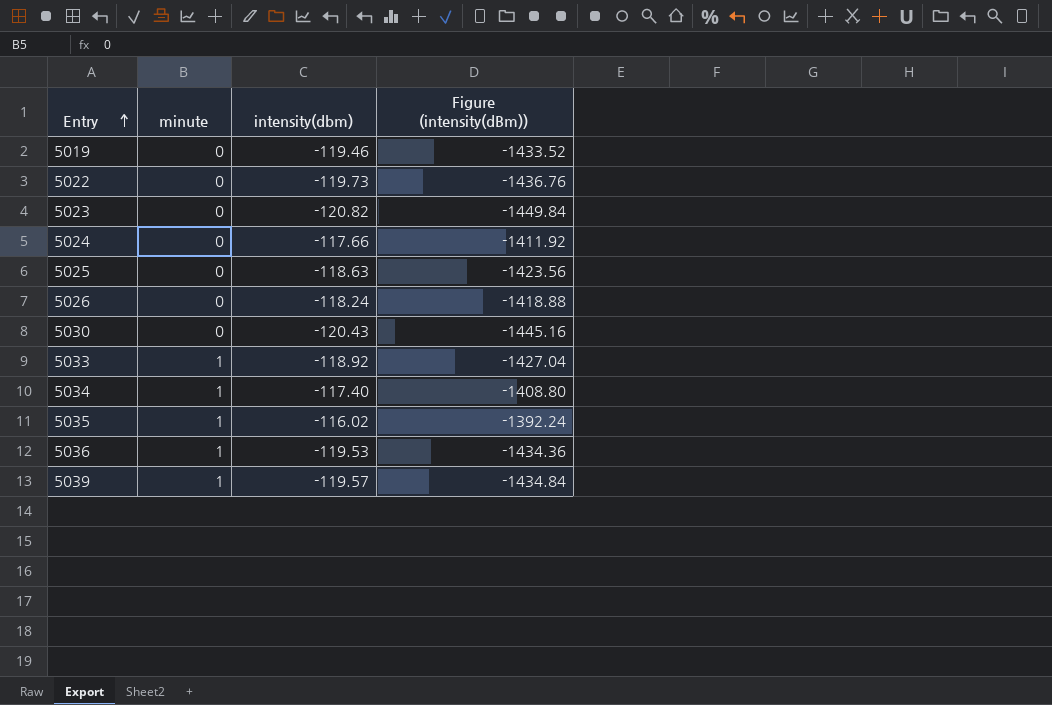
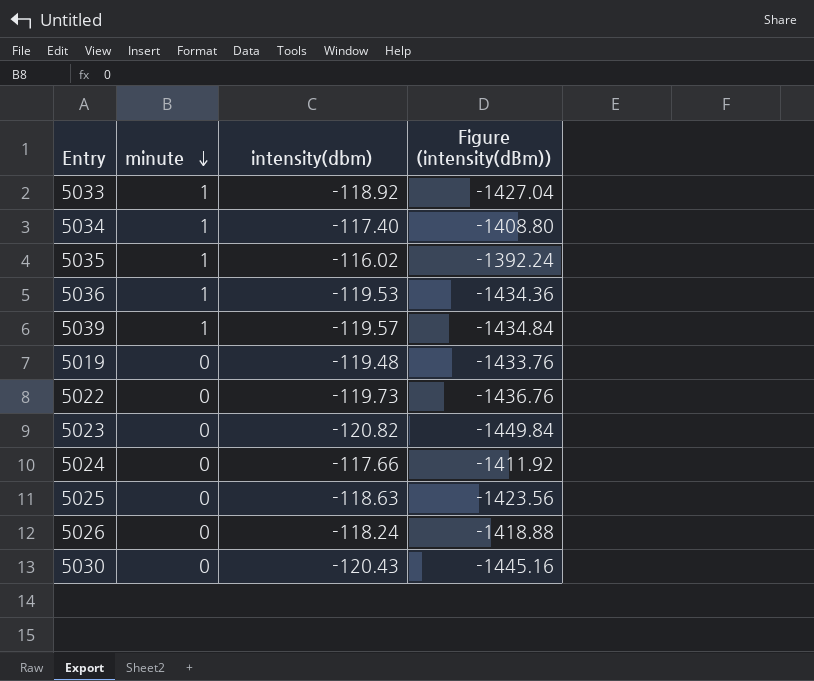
row order: Entry ascending -> minute descending
5019 | intensity(dbm): -119.46 -> -119.48
5019 | Figure (intensity(dBm)): -1433.52 -> -1433.76

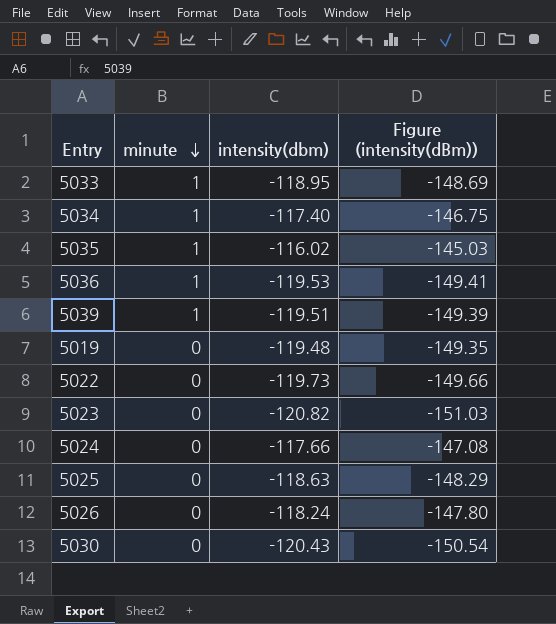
column Figure (intensity(dBm)) | formula: [intensity(dbm)] * 12 -> [intensity(dbm)] * 1.25
5033 | intensity(dbm): -118.92 -> -118.95
5039 | intensity(dbm): -119.57 -> -119.51

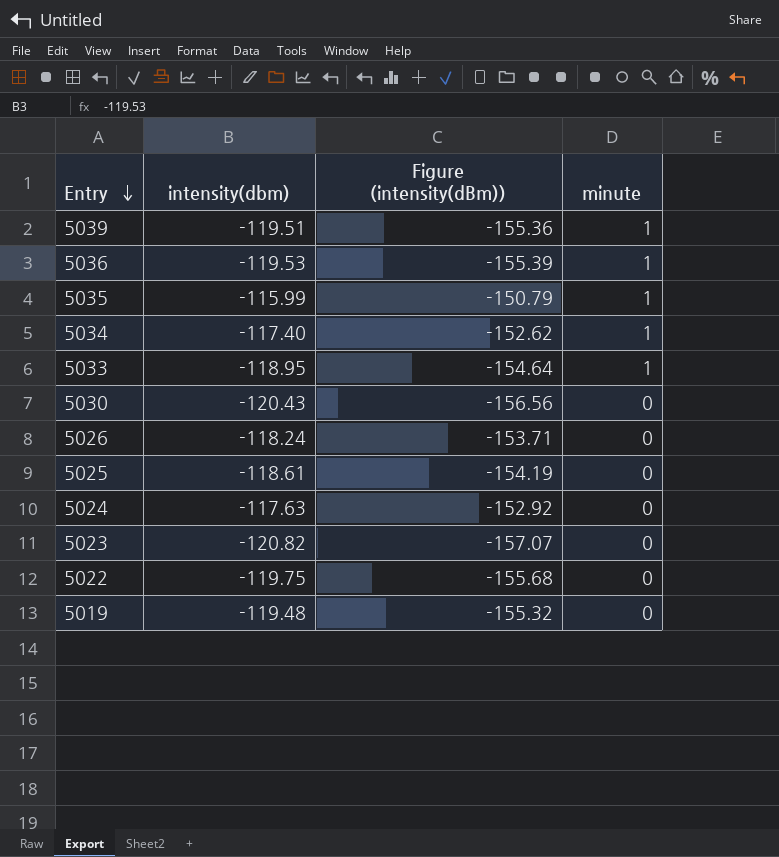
row order: minute descending -> Entry descending
column Figure (intensity(dBm)) | formula: [intensity(dbm)] * 1.25 -> [intensity(dbm)] * 1.3
column minute | position: 2 -> 4
5035 | intensity(dbm): -116.02 -> -115.99
5025 | intensity(dbm): -118.63 -> -118.61
5024 | intensity(dbm): -117.66 -> -117.63
5022 | intensity(dbm): -119.73 -> -119.75

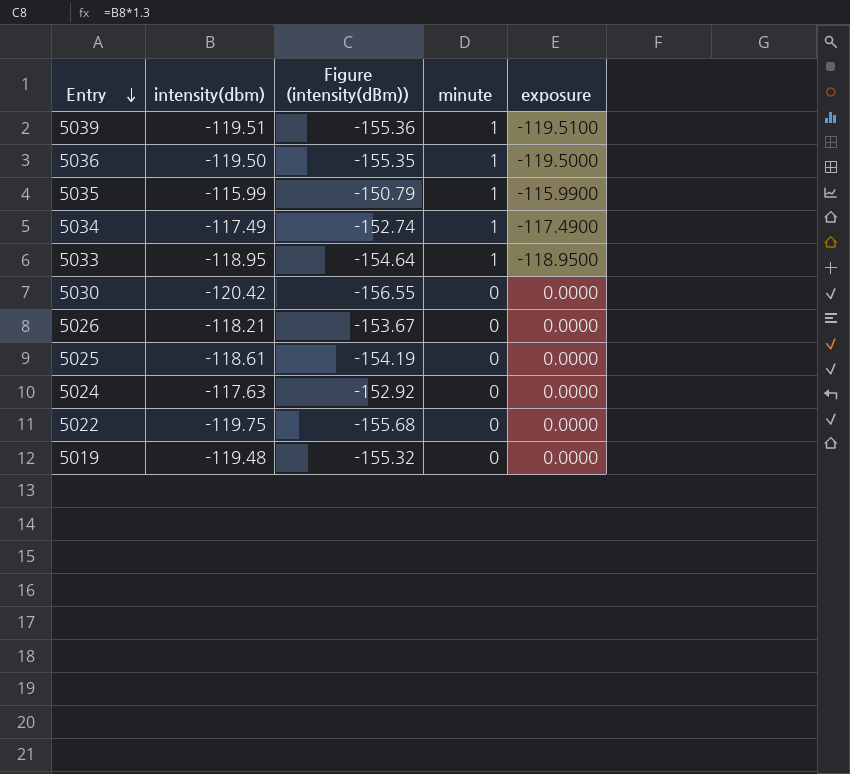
column exposure | formula: none -> [intensity(dbm)] * [minute]
row 5023: -120.82 | -157.07 | 0 -> none
5036 | intensity(dbm): -119.53 -> -119.50
5036 | Figure (intensity(dBm)): -155.39 -> -155.35
5034 | intensity(dbm): -117.40 -> -117.49
5034 | Figure (intensity(dBm)): -152.62 -> -152.74
5030 | intensity(dbm): -120.43 -> -120.42
5030 | Figure (intensity(dBm)): -156.56 -> -156.55
5026 | intensity(dbm): -118.24 -> -118.21
5026 | Figure (intensity(dBm)): -153.71 -> -153.67

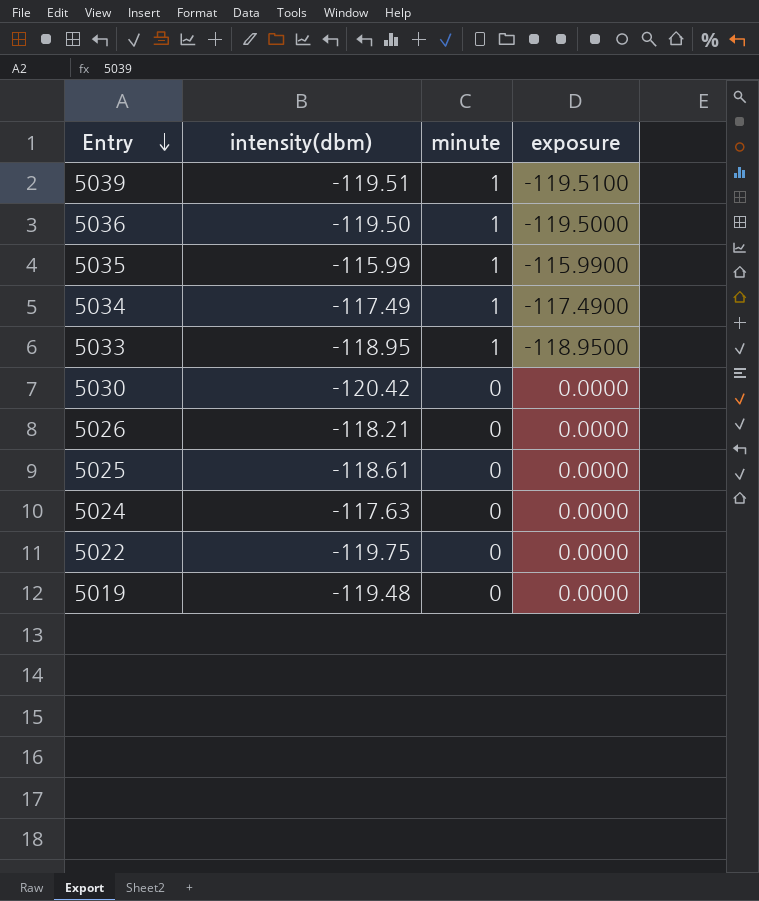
column Figure (intensity(dBm)) | formula: [intensity(dbm)] * 1.3 -> none

